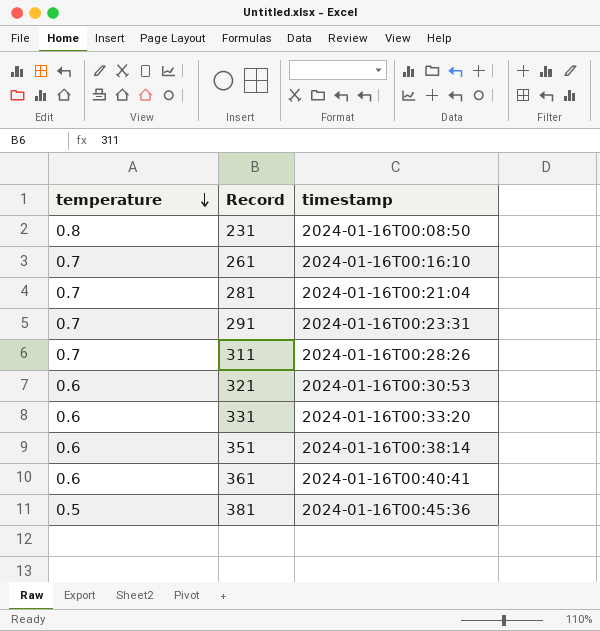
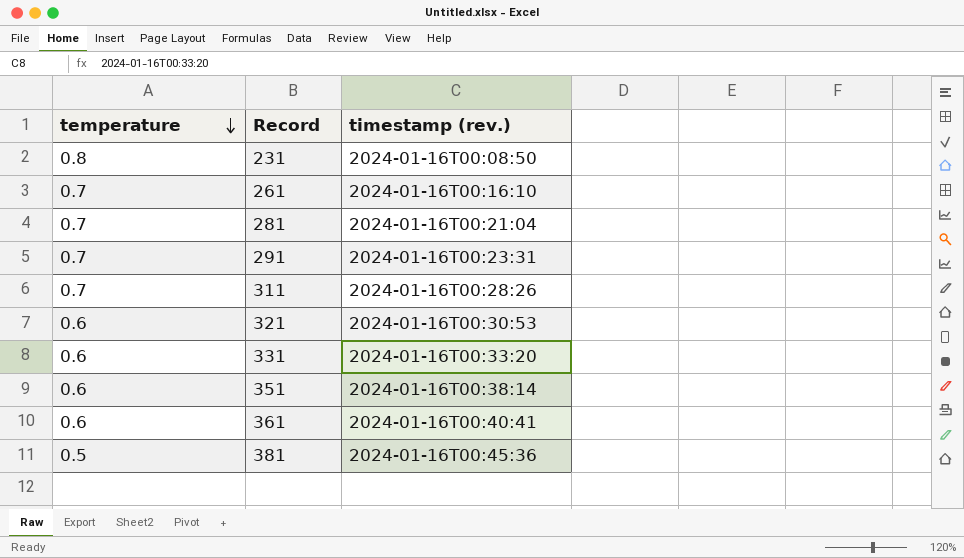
column name: timestamp -> timestamp (rev.)

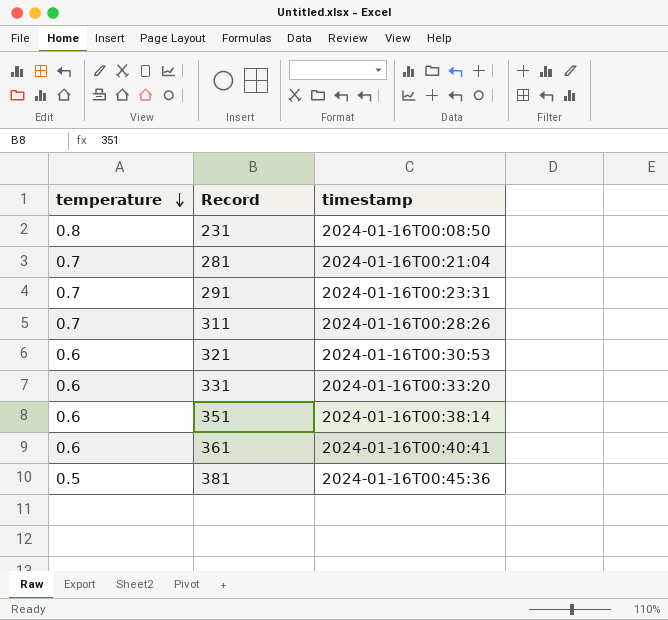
column name: timestamp (rev.) -> timestamp
row 261: 0.7 | 2024-01-16T00:16:10 -> none

